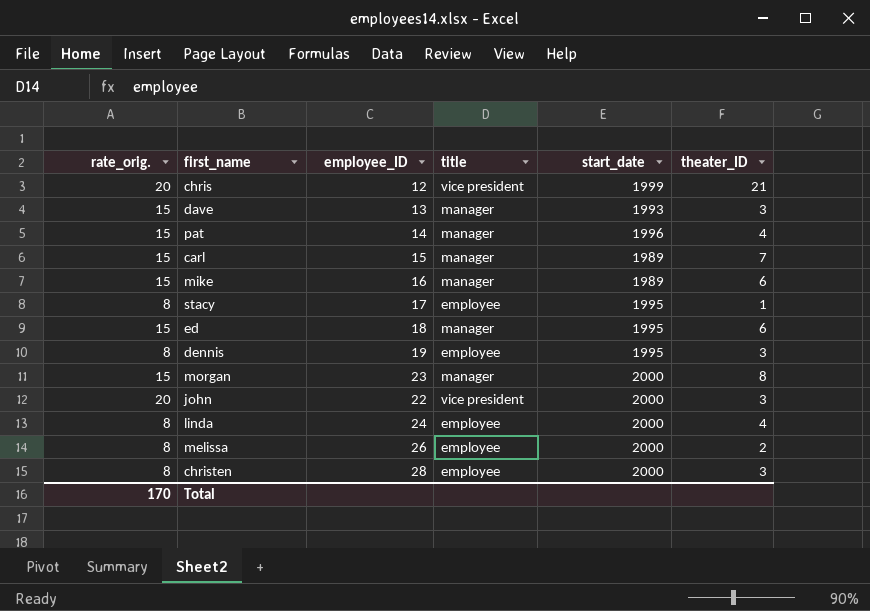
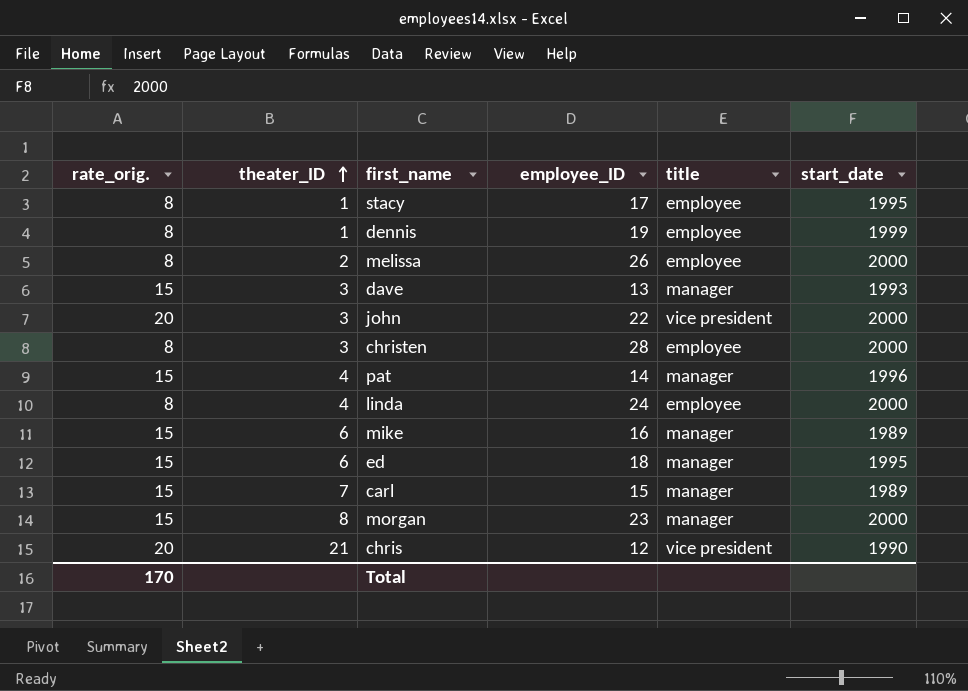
row order: none -> theater_ID ascending
column theater_ID | position: 6 -> 2
dennis | theater_ID: 3 -> 1
dennis | start_date: 1995 -> 1999
chris | start_date: 1999 -> 1990

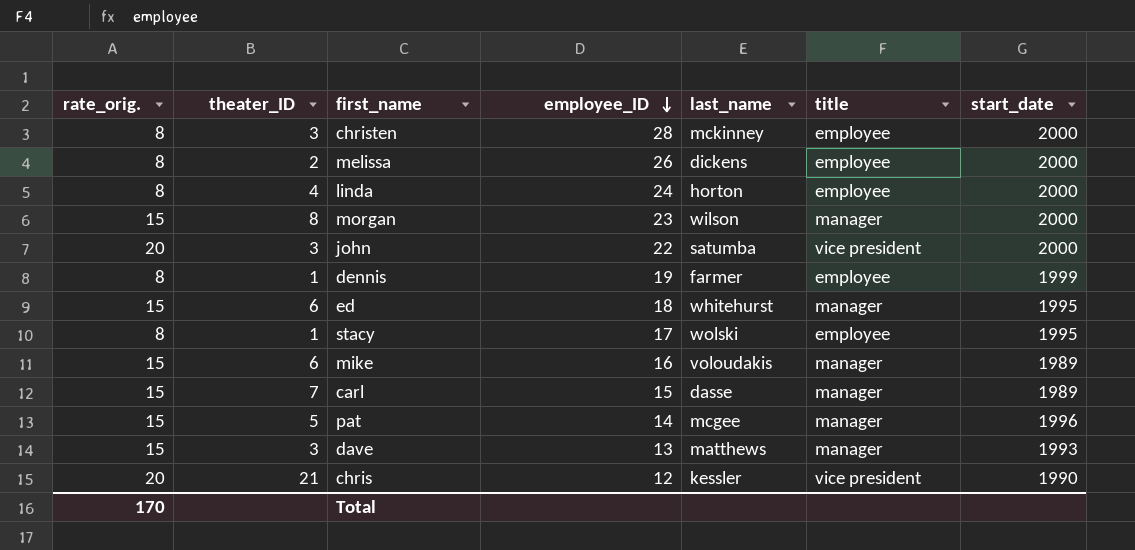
row order: theater_ID ascending -> employee_ID descending
column last_name | position: none -> 5
pat | theater_ID: 4 -> 5

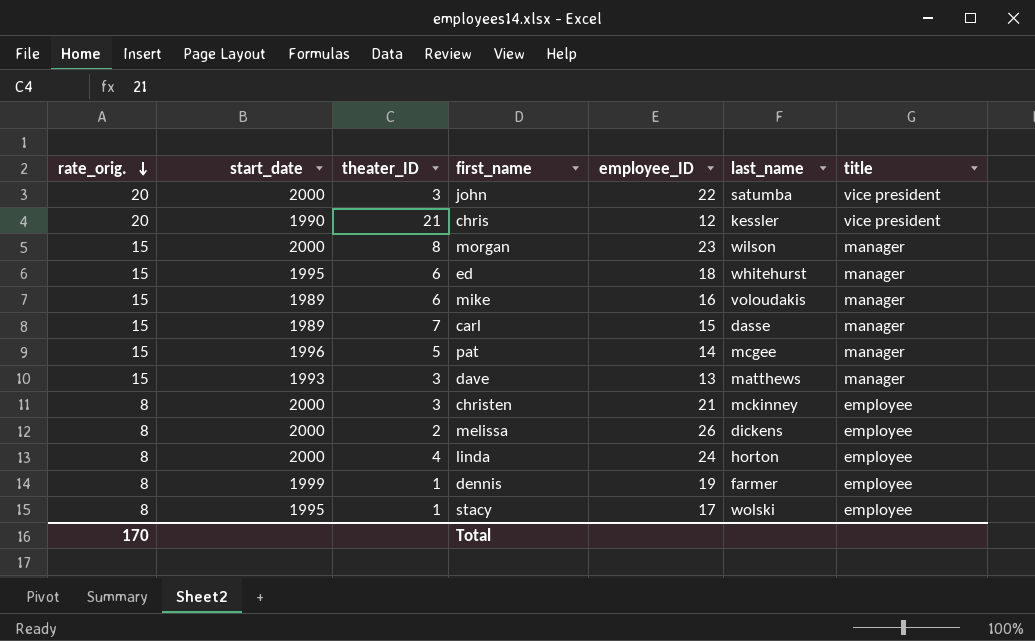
row order: employee_ID descending -> rate_orig. descending
column start_date | position: 7 -> 2
christen | employee_ID: 28 -> 21

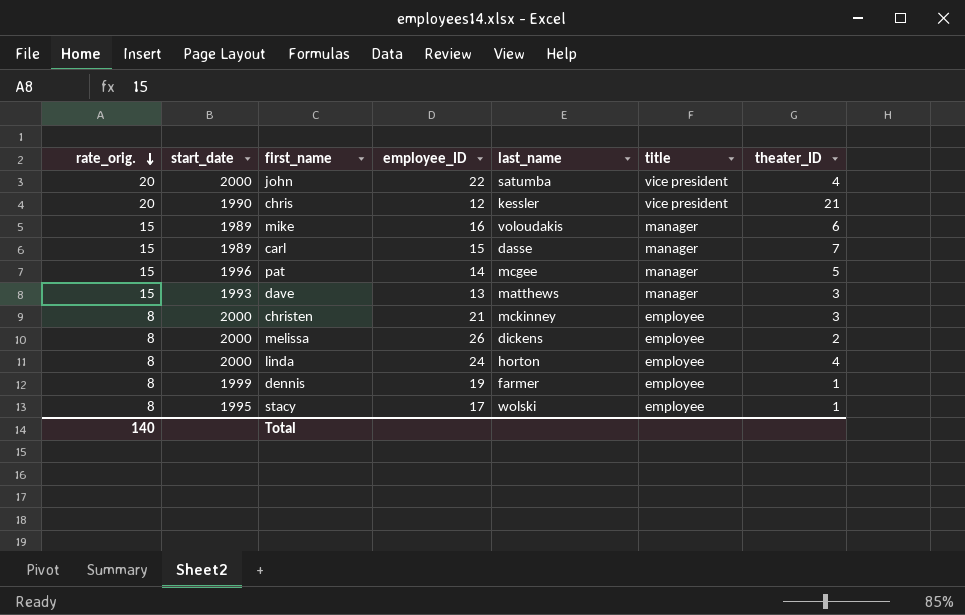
column theater_ID | position: 3 -> 7
row morgan: 15 | 2000 | 8 | 23 | wilson | manager -> none
row ed: 15 | 1995 | 6 | 18 | whitehurst | manager -> none
john | theater_ID: 3 -> 4
Total | rate_orig.: 170 -> 140

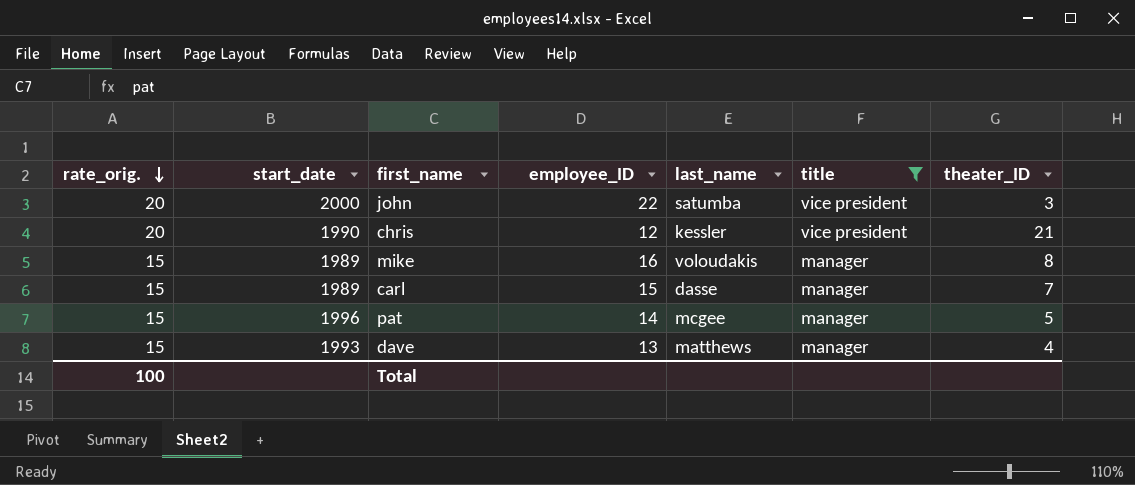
filter: none -> title != employee
john | theater_ID: 4 -> 3
mike | theater_ID: 6 -> 8
dave | theater_ID: 3 -> 4
Total | rate_orig.: 140 -> 100

